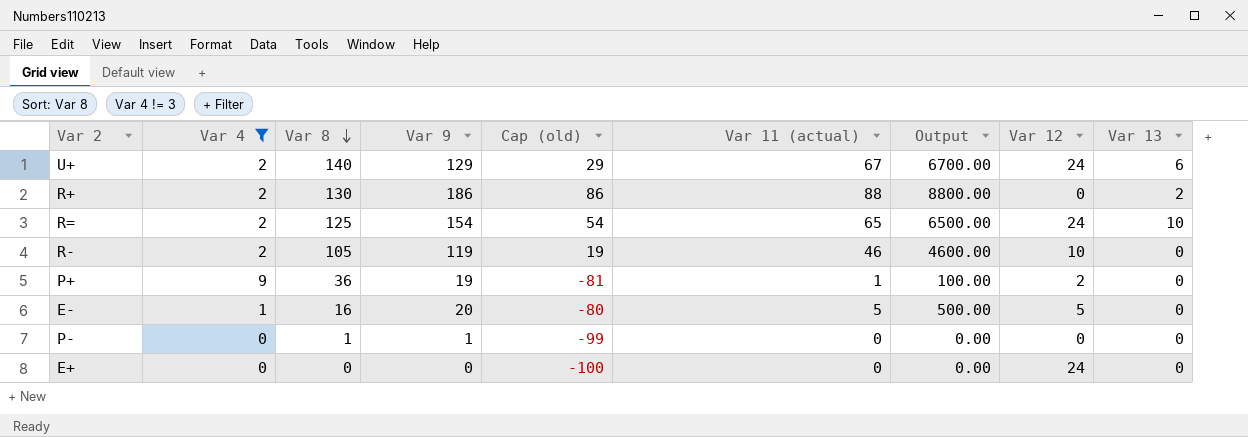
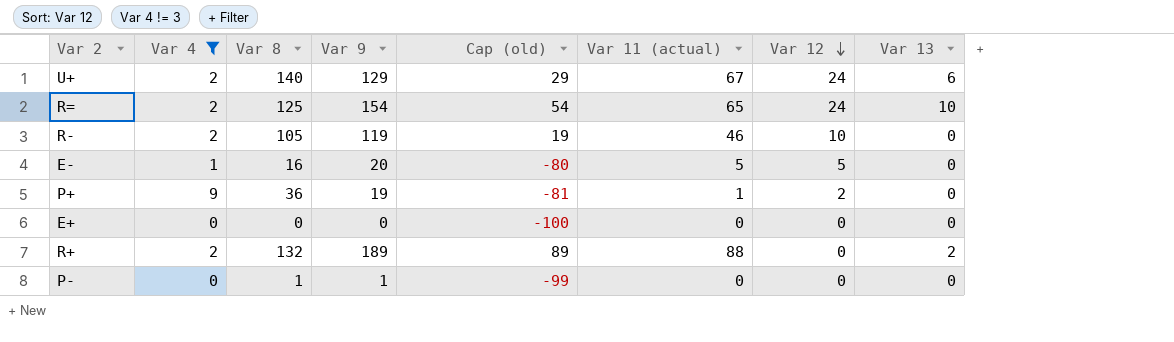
row order: Var 8 descending -> Var 12 descending
column Output | formula: [Var 11 (actual)] * 100 -> none
E+ | Var 12: 24 -> 0
R+ | Var 8: 130 -> 132
R+ | Var 9: 186 -> 189
R+ | Cap (old): 86 -> 89

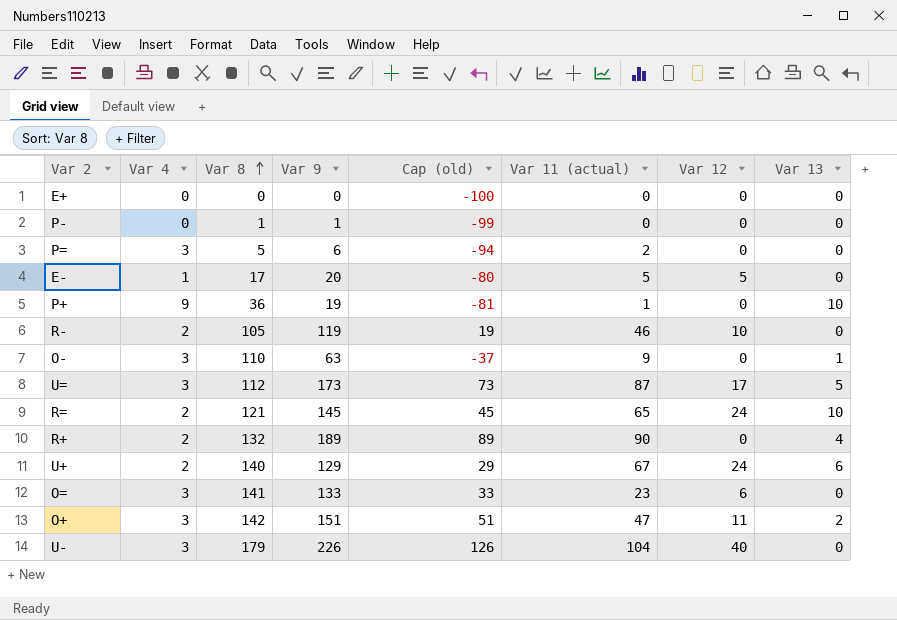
filter: Var 4 != 3 -> none
row order: Var 12 descending -> Var 8 ascending
E- | Var 8: 16 -> 17
P+ | Var 12: 2 -> 0
P+ | Var 13: 0 -> 10
R= | Var 8: 125 -> 121
R= | Var 9: 154 -> 145
R= | Cap (old): 54 -> 45
R+ | Var 11 (actual): 88 -> 90
R+ | Var 13: 2 -> 4

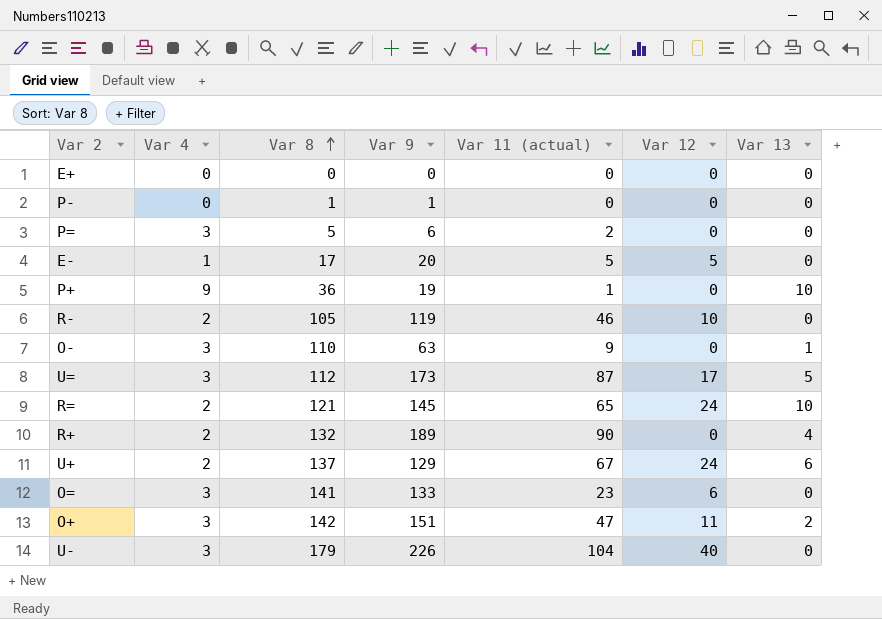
column Cap (old) | formula: [Var 9] - 100 -> none
U+ | Var 8: 140 -> 137

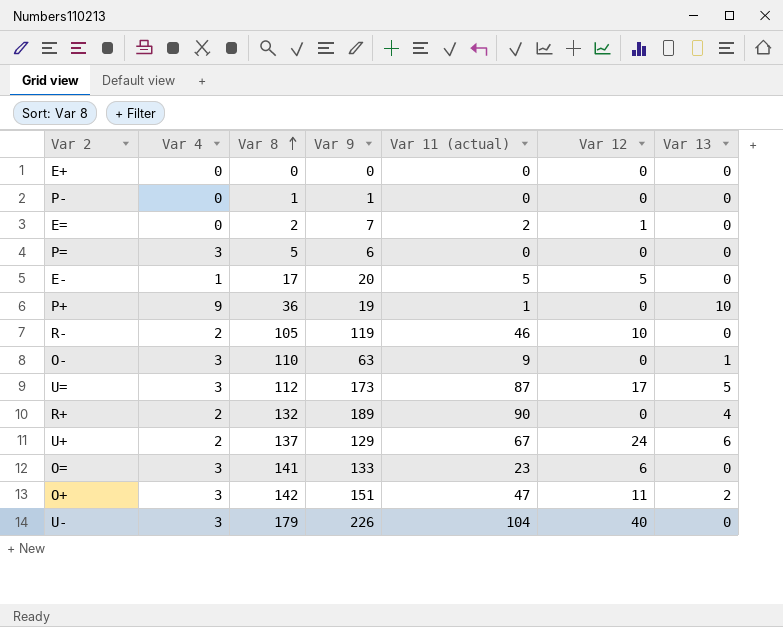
row R=: 2 | 121 | 145 | 65 | 24 | 10 -> none
row E=: none -> 0 | 2 | 7 | 2 | 1 | 0
P= | Var 11 (actual): 2 -> 0

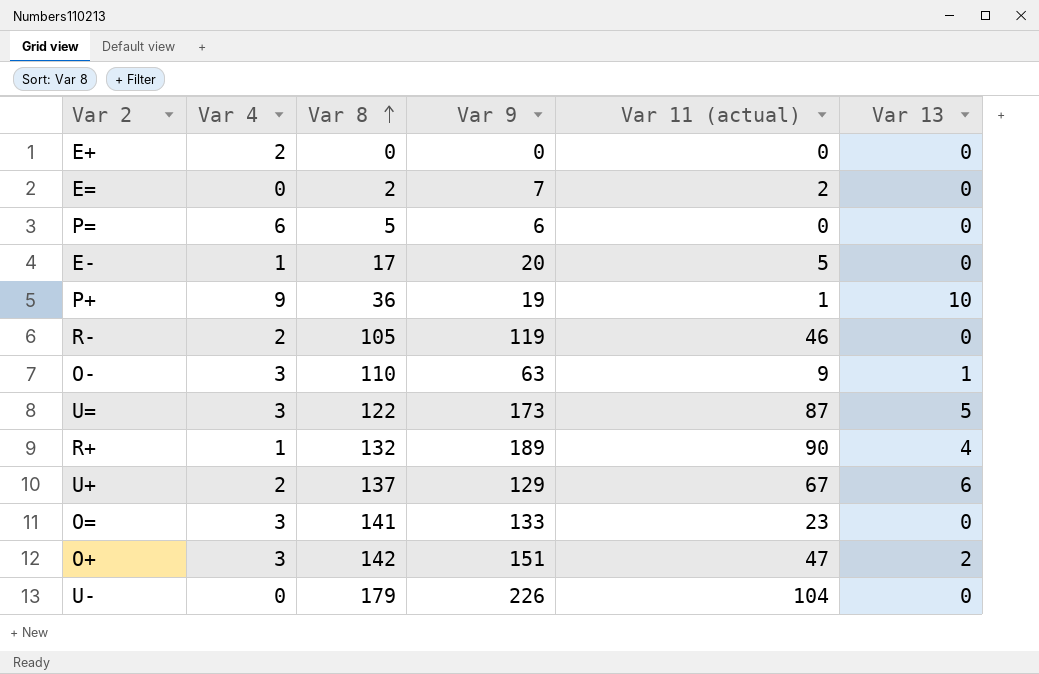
column Var 12 | position: 6 -> none
row P-: 0 | 1 | 1 | 0 | 0 | 0 -> none
E+ | Var 4: 0 -> 2
P= | Var 4: 3 -> 6
U= | Var 8: 112 -> 122
R+ | Var 4: 2 -> 1
U- | Var 4: 3 -> 0

